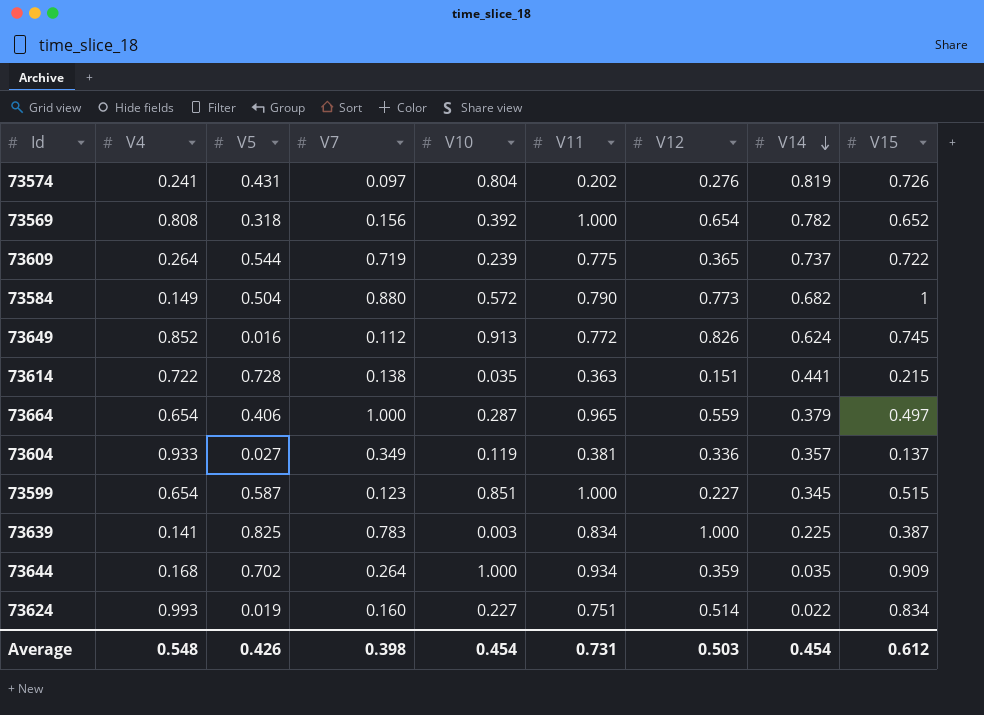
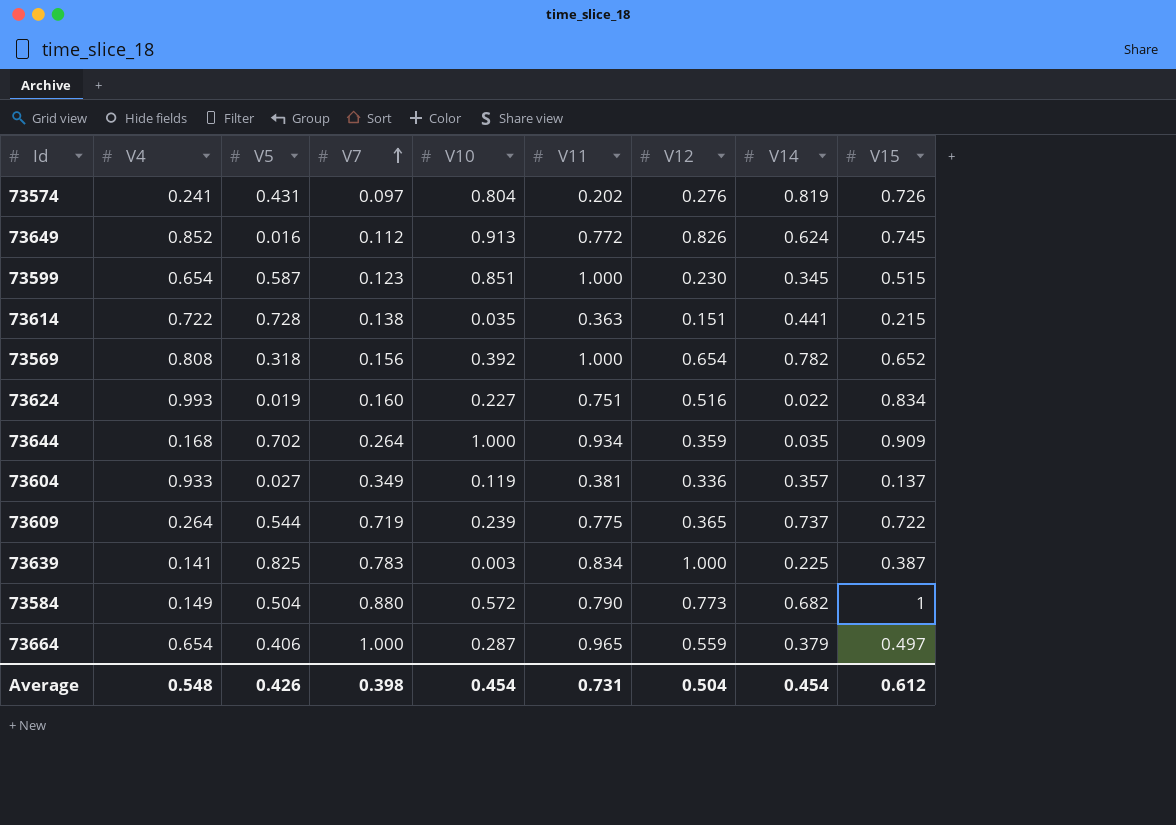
row order: V14 descending -> V7 ascending
73599 | V12: 0.227 -> 0.230
73624 | V12: 0.514 -> 0.516
Average | V12: 0.503 -> 0.504

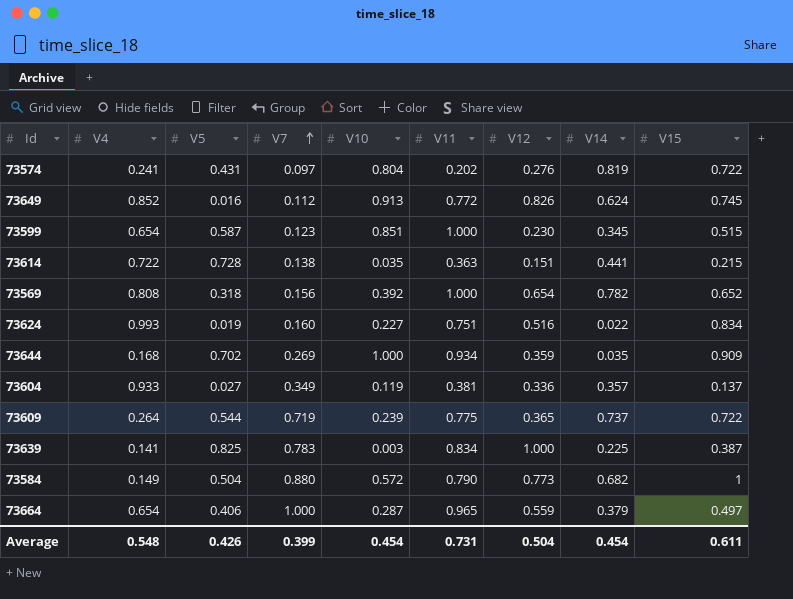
73574 | V15: 0.726 -> 0.722
73644 | V7: 0.264 -> 0.269
Average | V7: 0.398 -> 0.399
Average | V15: 0.612 -> 0.611

